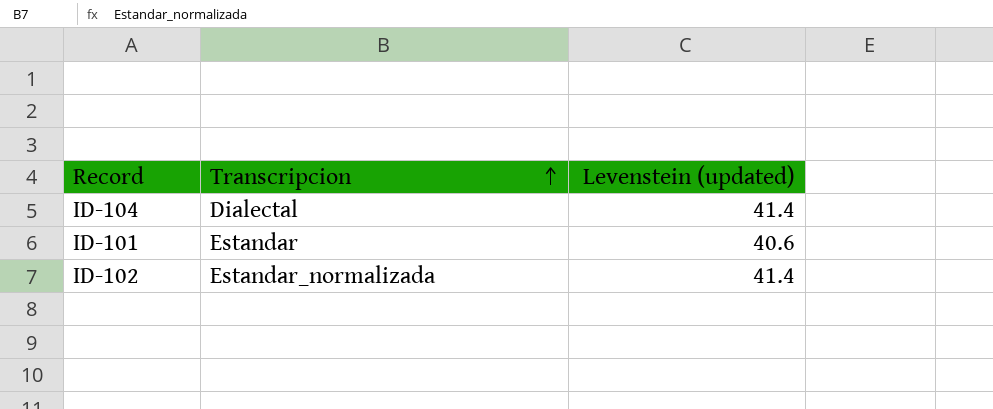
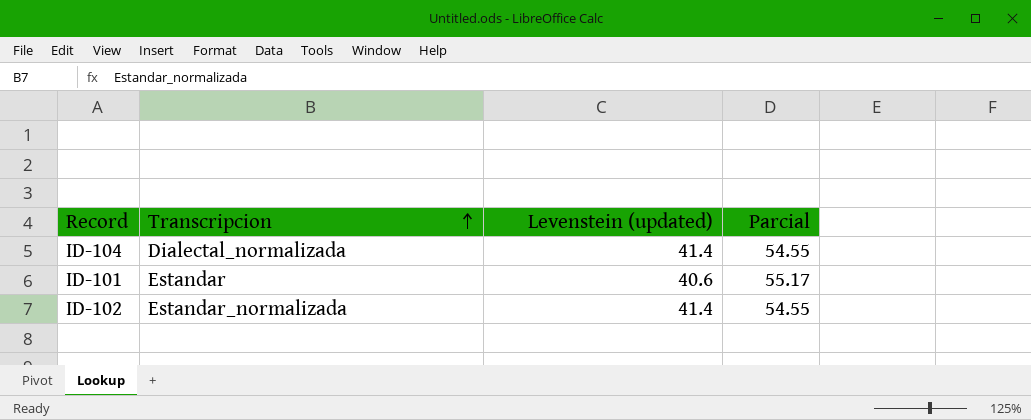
column Parcial | position: none -> 4
ID-104 | Transcripcion: Dialectal -> Dialectal_normalizada

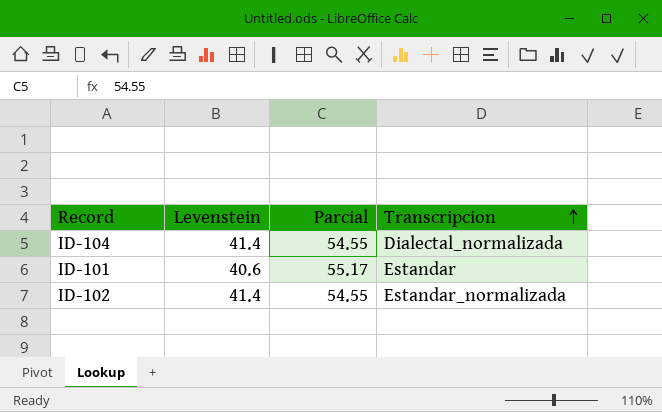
column name: Levenstein (updated) -> Levenstein
column Transcripcion | position: 2 -> 4

